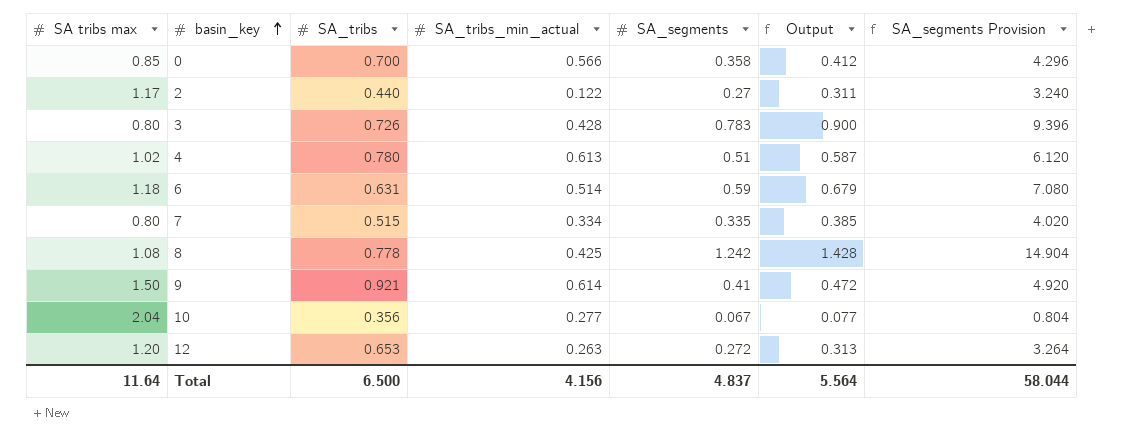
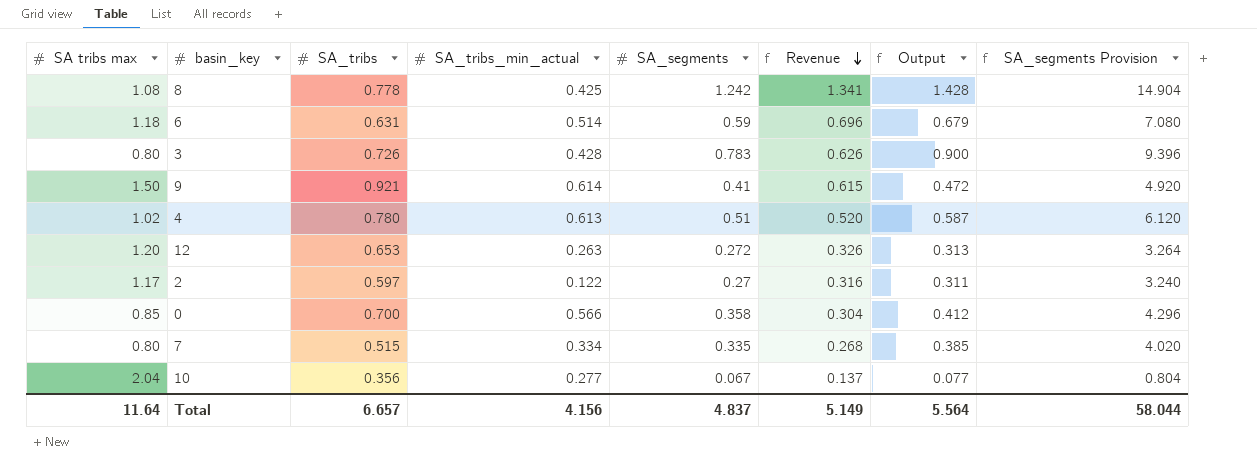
row order: basin_key ascending -> Revenue descending
column Revenue | formula: none -> [SA tribs max] * [SA_segments]
2 | SA_tribs: 0.440 -> 0.597
Total | SA_tribs: 6.500 -> 6.657

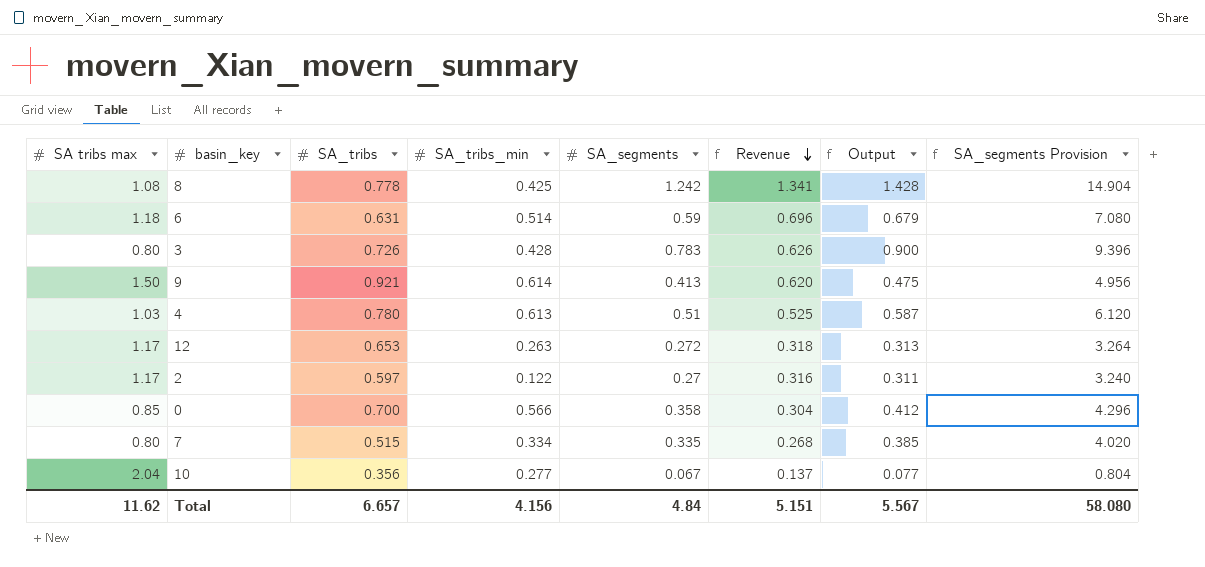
column name: SA_tribs_min_actual -> SA_tribs_min
9 | SA_segments: 0.41 -> 0.413
9 | Revenue: 0.615 -> 0.620
9 | Output: 0.472 -> 0.475
9 | SA_segments Provision: 4.920 -> 4.956
4 | SA tribs max: 1.02 -> 1.03
4 | Revenue: 0.520 -> 0.525
12 | SA tribs max: 1.20 -> 1.17
12 | Revenue: 0.326 -> 0.318
Total | SA tribs max: 11.64 -> 11.62
Total | SA_segments: 4.837 -> 4.84
Total | Revenue: 5.149 -> 5.151
Total | Output: 5.564 -> 5.567
Total | SA_segments Provision: 58.044 -> 58.080

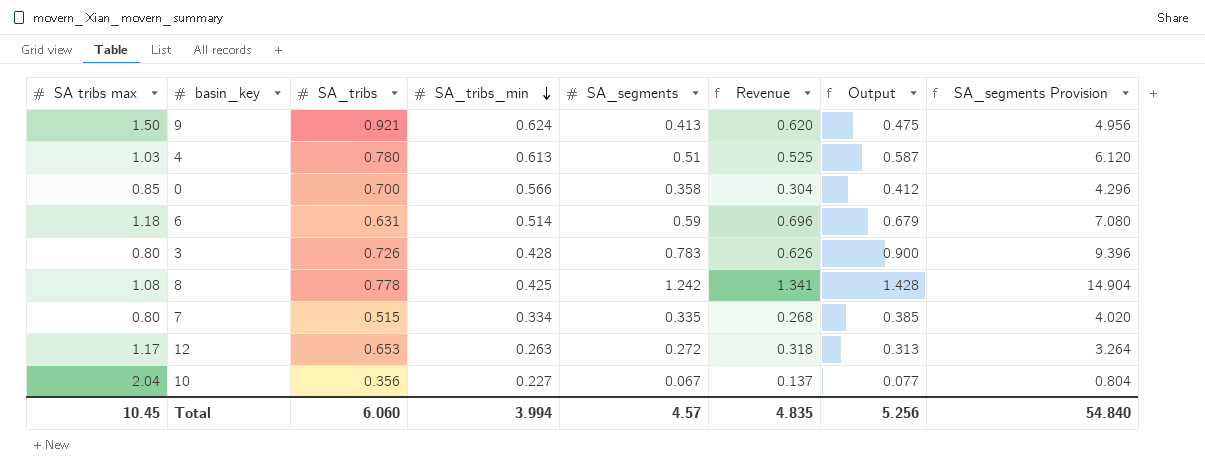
row order: Revenue descending -> SA_tribs_min descending
row 2: 1.17 | 0.597 | 0.122 | 0.27 | 0.316 | 0.311 | 3.240 -> none
9 | SA_tribs_min: 0.614 -> 0.624
10 | SA_tribs_min: 0.277 -> 0.227
Total | SA tribs max: 11.62 -> 10.45
Total | SA_tribs: 6.657 -> 6.060
Total | SA_tribs_min: 4.156 -> 3.994
Total | SA_segments: 4.84 -> 4.57
Total | Revenue: 5.151 -> 4.835
Total | Output: 5.567 -> 5.256
Total | SA_segments Provision: 58.080 -> 54.840

